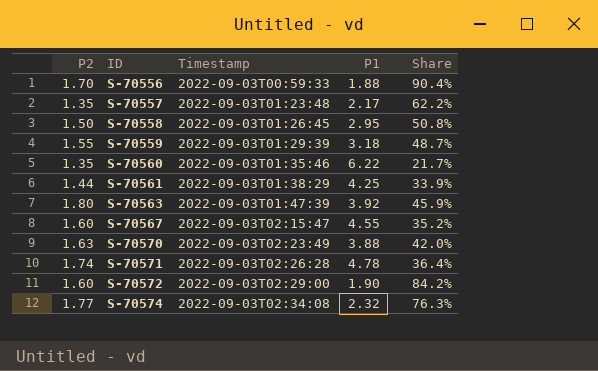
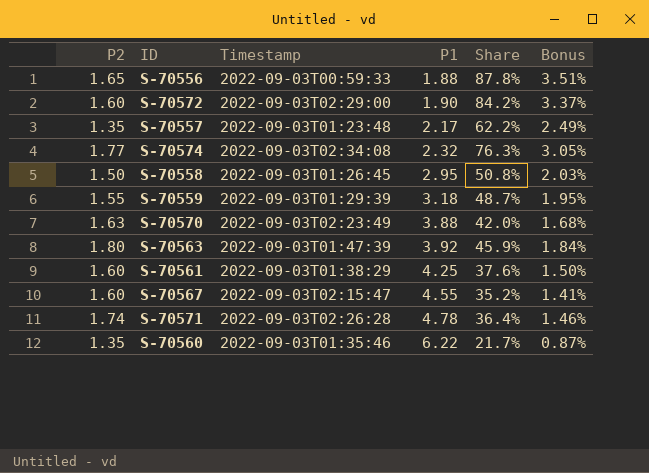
row order: ID ascending -> P1 ascending
column Bonus | formula: none -> [Share] * 0.04
S-70556 | P2: 1.70 -> 1.65
S-70556 | Share: 90.4% -> 87.8%
S-70561 | P2: 1.44 -> 1.60
S-70561 | Share: 33.9% -> 37.6%

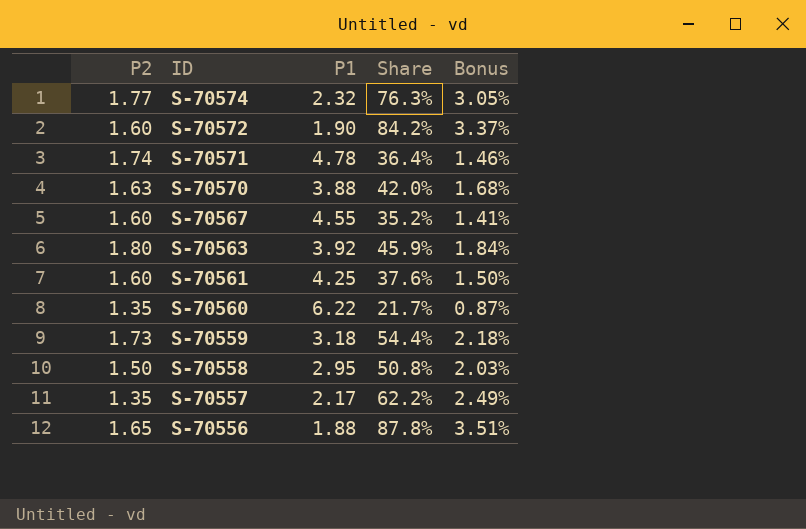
row order: P1 ascending -> ID descending
column Timestamp | position: 3 -> none
S-70559 | P2: 1.55 -> 1.73
S-70559 | Share: 48.7% -> 54.4%
S-70559 | Bonus: 1.95% -> 2.18%

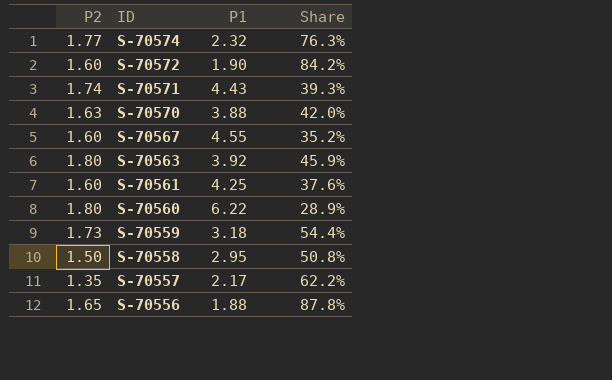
column Bonus | formula: [Share] * 0.04 -> none
S-70571 | P1: 4.78 -> 4.43
S-70571 | Share: 36.4% -> 39.3%
S-70560 | P2: 1.35 -> 1.80
S-70560 | Share: 21.7% -> 28.9%

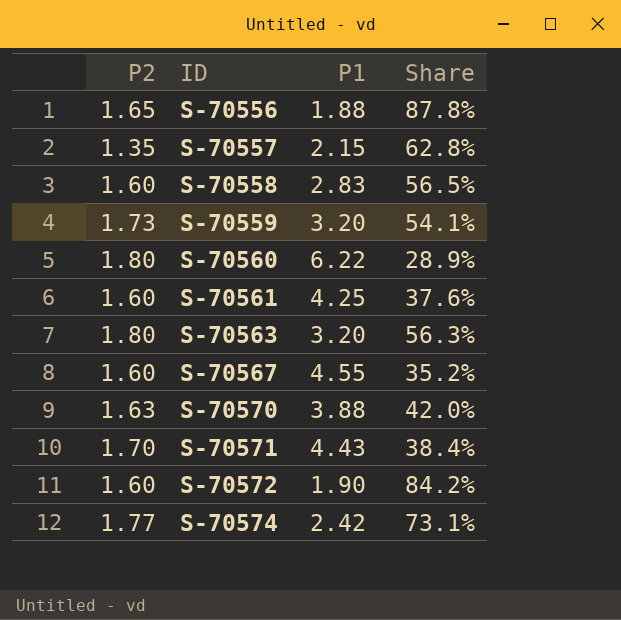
row order: ID descending -> ID ascending
S-70557 | P1: 2.17 -> 2.15
S-70557 | Share: 62.2% -> 62.8%
S-70558 | P2: 1.50 -> 1.60
S-70558 | P1: 2.95 -> 2.83
S-70558 | Share: 50.8% -> 56.5%
S-70559 | P1: 3.18 -> 3.20
S-70559 | Share: 54.4% -> 54.1%
S-70563 | P1: 3.92 -> 3.20
S-70563 | Share: 45.9% -> 56.3%
S-70571 | P2: 1.74 -> 1.70
S-70571 | Share: 39.3% -> 38.4%
S-70574 | P1: 2.32 -> 2.42
S-70574 | Share: 76.3% -> 73.1%

